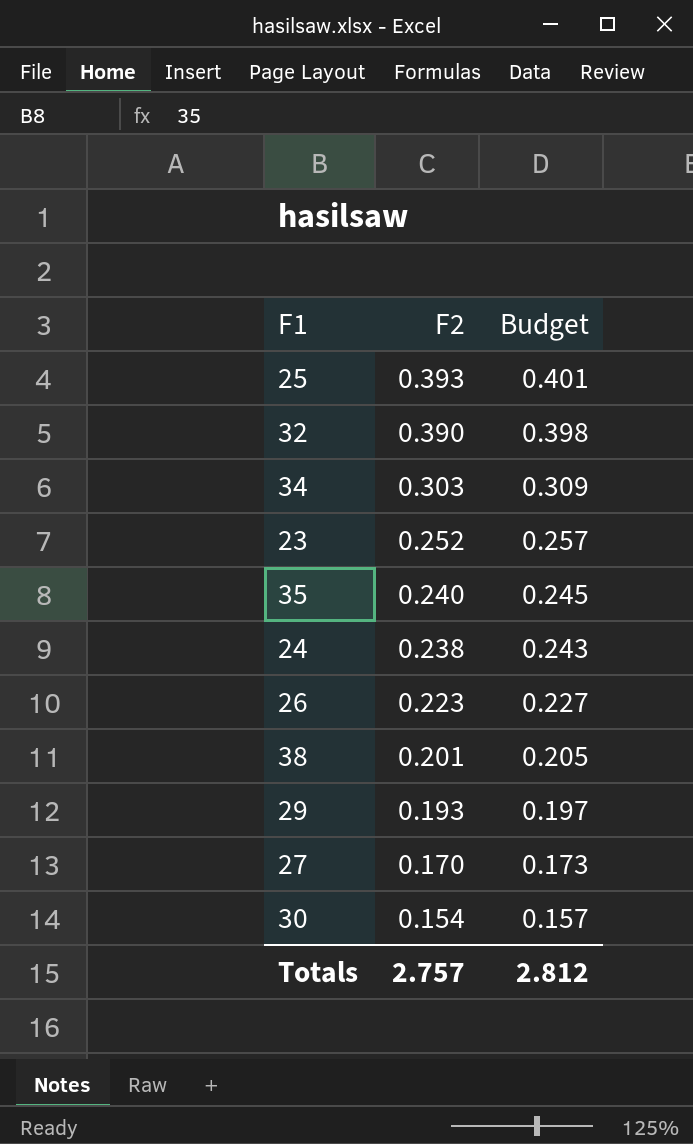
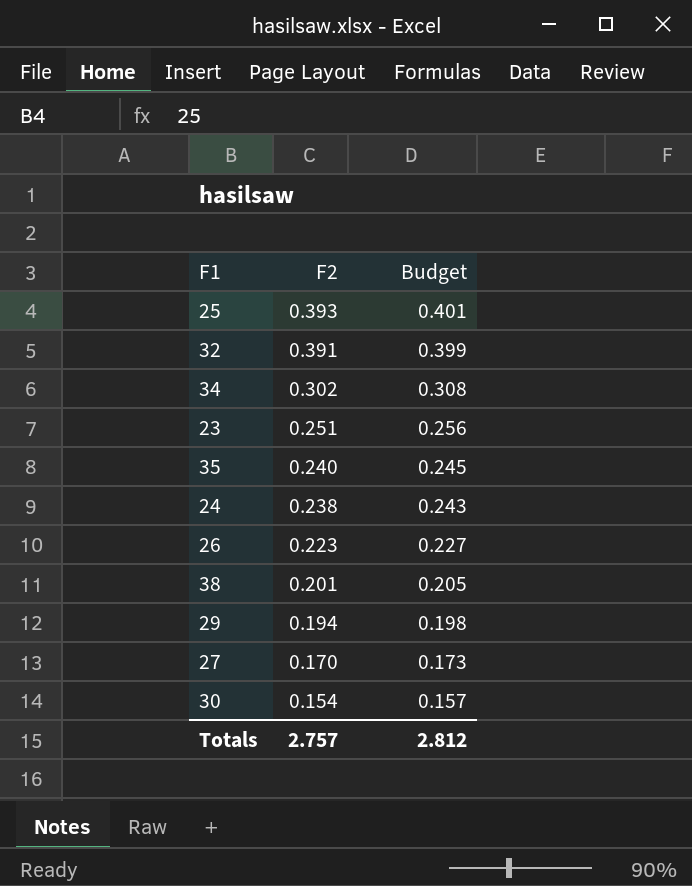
32 | F2: 0.390 -> 0.391
32 | Budget: 0.398 -> 0.399
34 | F2: 0.303 -> 0.302
34 | Budget: 0.309 -> 0.308
23 | F2: 0.252 -> 0.251
23 | Budget: 0.257 -> 0.256
29 | F2: 0.193 -> 0.194
29 | Budget: 0.197 -> 0.198

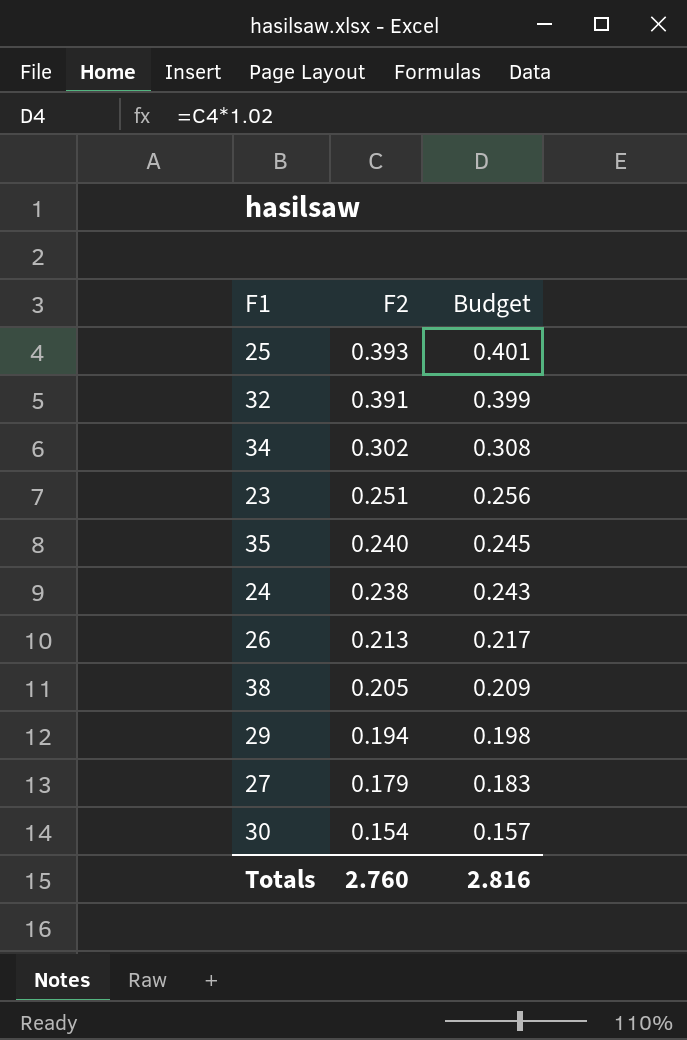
26 | F2: 0.223 -> 0.213
26 | Budget: 0.227 -> 0.217
38 | F2: 0.201 -> 0.205
38 | Budget: 0.205 -> 0.209
27 | F2: 0.170 -> 0.179
27 | Budget: 0.173 -> 0.183
Totals | F2: 2.757 -> 2.760
Totals | Budget: 2.812 -> 2.816

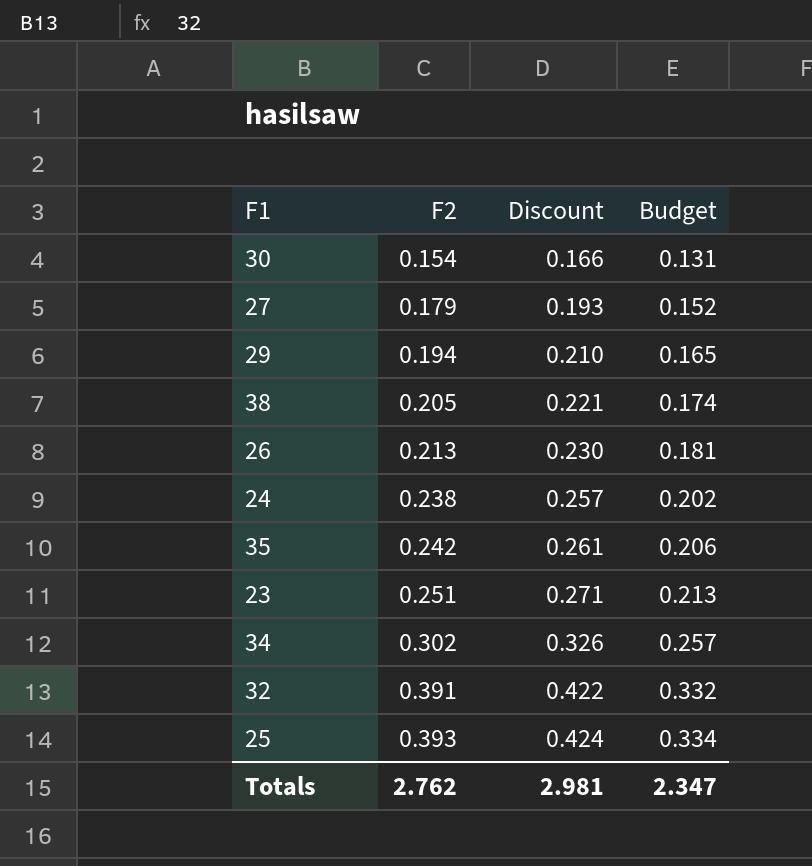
row order: F2 descending -> F2 ascending
column Discount | formula: none -> [F2] * 1.08
column Budget | formula: [F2] * 1.02 -> [F2] * 0.85
35 | F2: 0.240 -> 0.242
Totals | F2: 2.760 -> 2.762
Totals | Budget: 2.816 -> 2.347

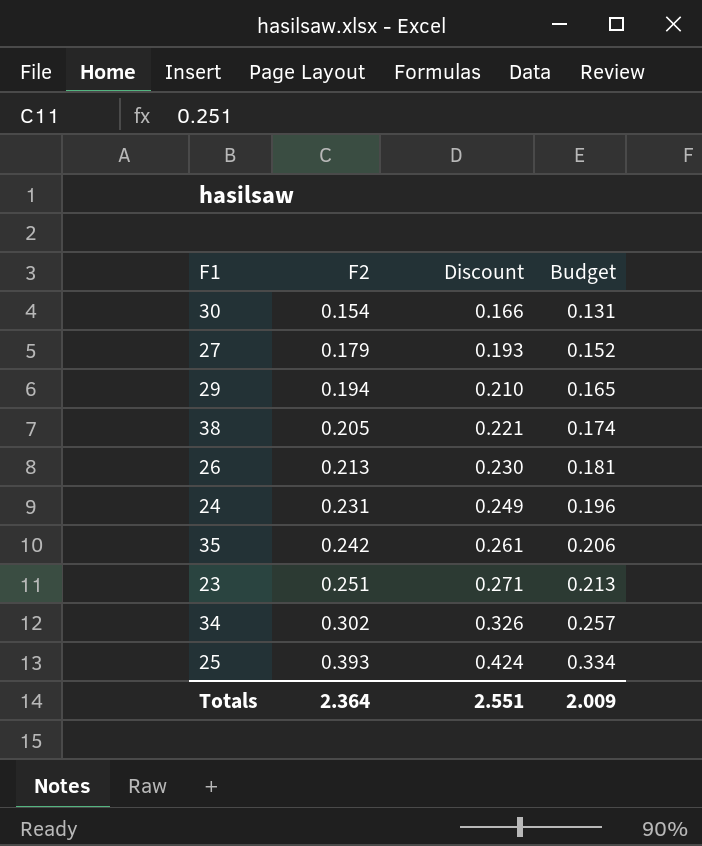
row 32: 0.391 | 0.422 | 0.332 -> none
24 | F2: 0.238 -> 0.231
24 | Discount: 0.257 -> 0.249
24 | Budget: 0.202 -> 0.196
Totals | F2: 2.762 -> 2.364
Totals | Discount: 2.981 -> 2.551
Totals | Budget: 2.347 -> 2.009

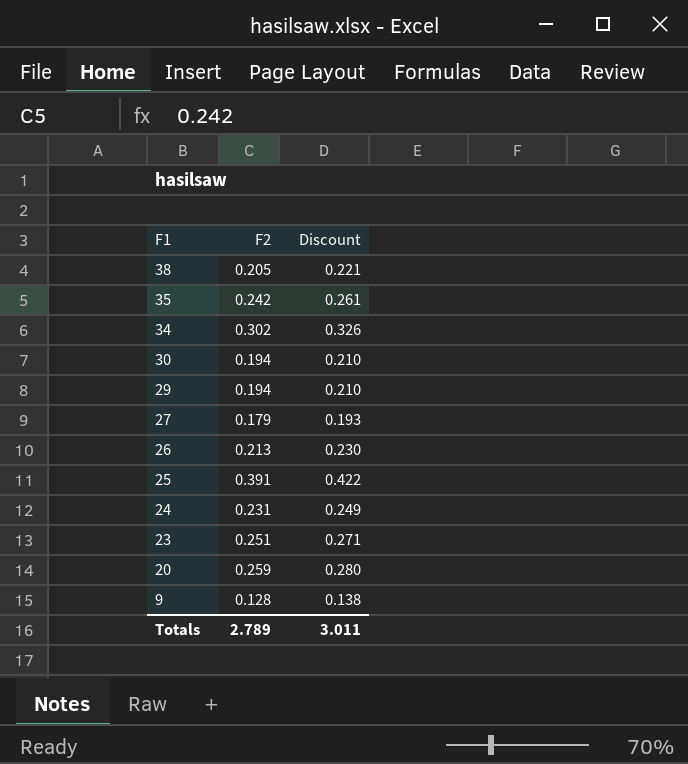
row order: F2 ascending -> F1 descending
column Budget | formula: [F2] * 0.85 -> none
30 | F2: 0.154 -> 0.194
30 | Discount: 0.166 -> 0.210
25 | F2: 0.393 -> 0.391
25 | Discount: 0.424 -> 0.422
row 20: none -> 0.259 | 0.280
row 9: none -> 0.128 | 0.138
Totals | F2: 2.364 -> 2.789
Totals | Discount: 2.551 -> 3.011

